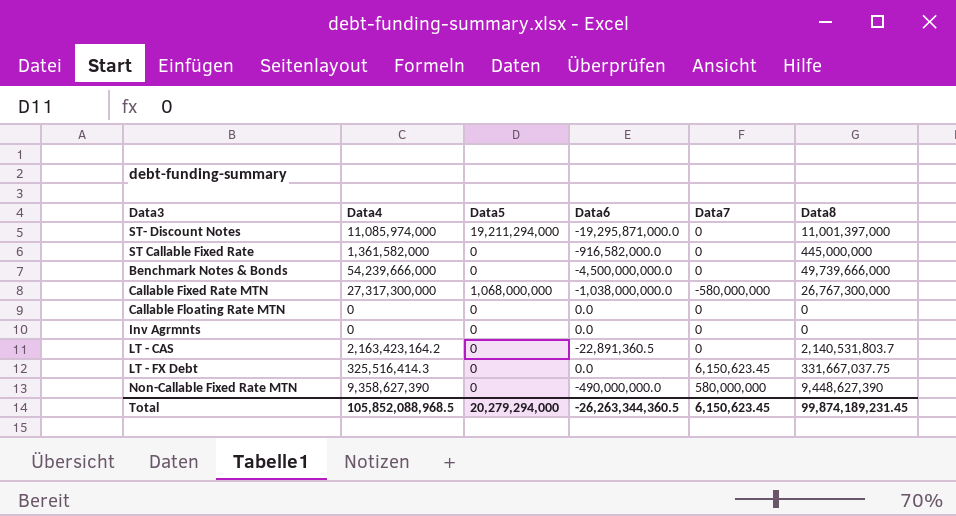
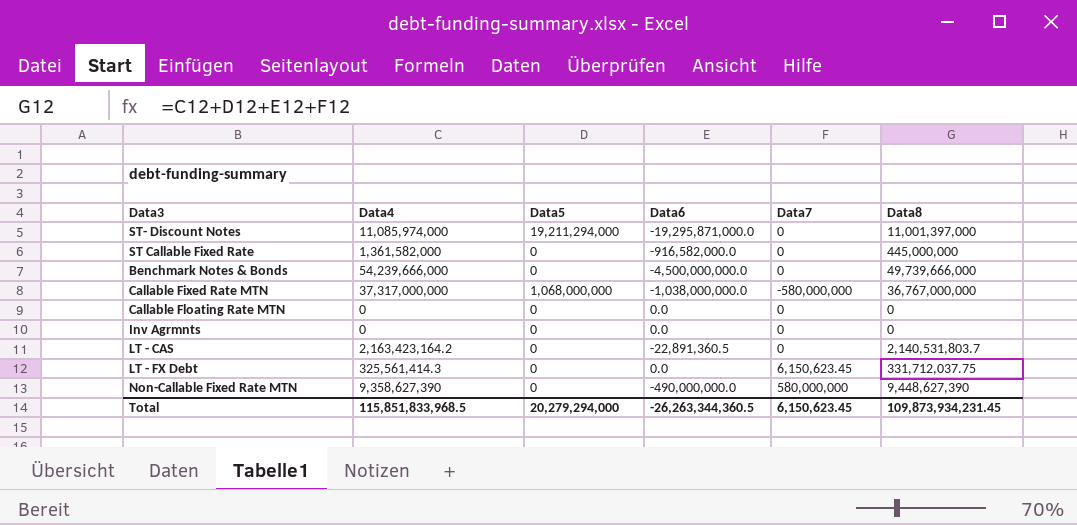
Callable Fixed Rate MTN | Data4: 27,317,300,000 -> 37,317,000,000
Callable Fixed Rate MTN | Data8: 26,767,300,000 -> 36,767,000,000
LT - FX Debt | Data4: 325,516,414.3 -> 325,561,414.3
LT - FX Debt | Data8: 331,667,037.75 -> 331,712,037.75
Total | Data4: 105,852,088,968.5 -> 115,851,833,968.5
Total | Data8: 99,874,189,231.45 -> 109,873,934,231.45

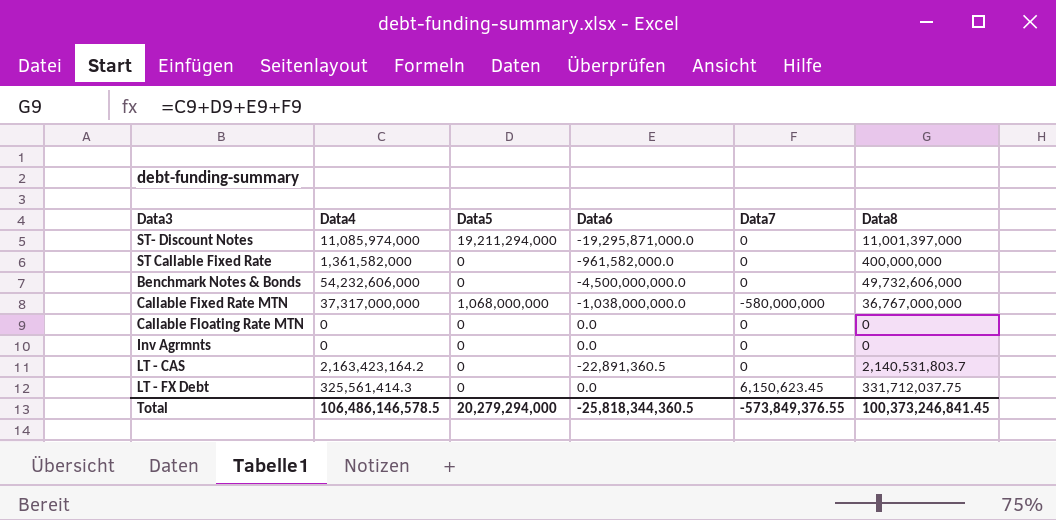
row Non-Callable Fixed Rate MTN: 9,358,627,390 | 0 | -490,000,000.0 | 580,000,000 | 9,448,627,390 -> none
ST Callable Fixed Rate | Data6: -916,582,000.0 -> -961,582,000.0
ST Callable Fixed Rate | Data8: 445,000,000 -> 400,000,000
Benchmark Notes & Bonds | Data4: 54,239,666,000 -> 54,232,606,000
Benchmark Notes & Bonds | Data8: 49,739,666,000 -> 49,732,606,000
Total | Data4: 115,851,833,968.5 -> 106,486,146,578.5
Total | Data6: -26,263,344,360.5 -> -25,818,344,360.5
Total | Data7: 6,150,623.45 -> -573,849,376.55
Total | Data8: 109,873,934,231.45 -> 100,373,246,841.45

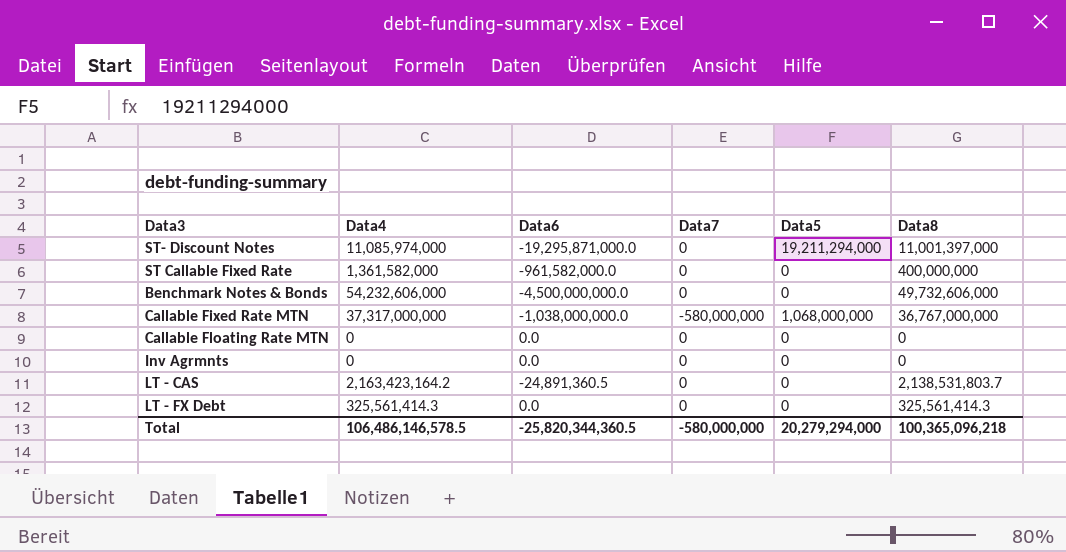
column Data5 | position: 3 -> 5
LT - CAS | Data6: -22,891,360.5 -> -24,891,360.5
LT - CAS | Data8: 2,140,531,803.7 -> 2,138,531,803.7
LT - FX Debt | Data7: 6,150,623.45 -> 0
LT - FX Debt | Data8: 331,712,037.75 -> 325,561,414.3
Total | Data6: -25,818,344,360.5 -> -25,820,344,360.5
Total | Data7: -573,849,376.55 -> -580,000,000
Total | Data8: 100,373,246,841.45 -> 100,365,096,218

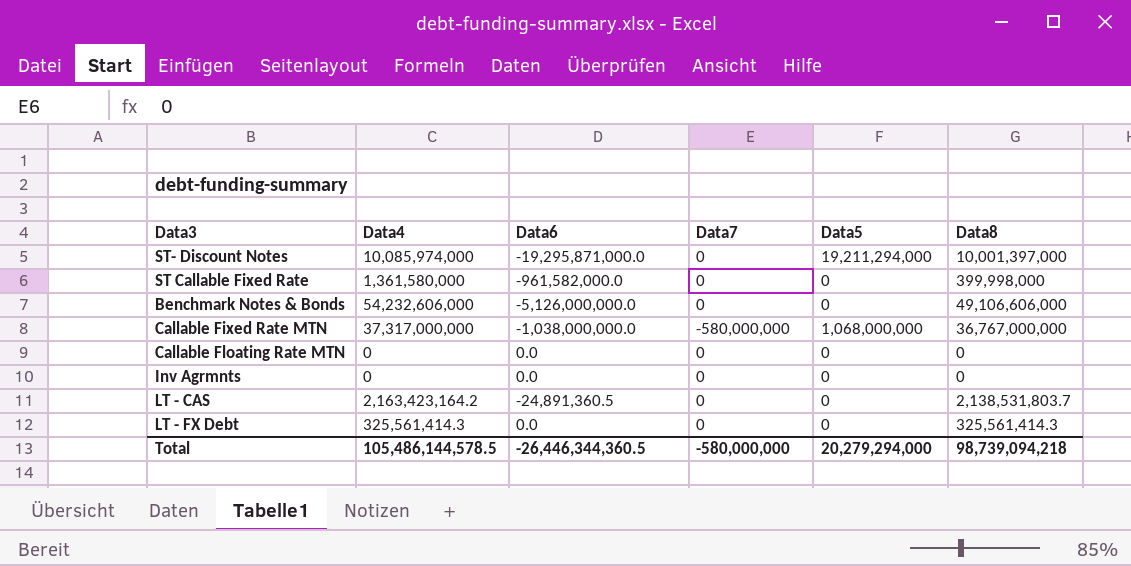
ST- Discount Notes | Data4: 11,085,974,000 -> 10,085,974,000
ST- Discount Notes | Data8: 11,001,397,000 -> 10,001,397,000
ST Callable Fixed Rate | Data4: 1,361,582,000 -> 1,361,580,000
ST Callable Fixed Rate | Data8: 400,000,000 -> 399,998,000
Benchmark Notes & Bonds | Data6: -4,500,000,000.0 -> -5,126,000,000.0
Benchmark Notes & Bonds | Data8: 49,732,606,000 -> 49,106,606,000
Total | Data4: 106,486,146,578.5 -> 105,486,144,578.5
Total | Data6: -25,820,344,360.5 -> -26,446,344,360.5
Total | Data8: 100,365,096,218 -> 98,739,094,218

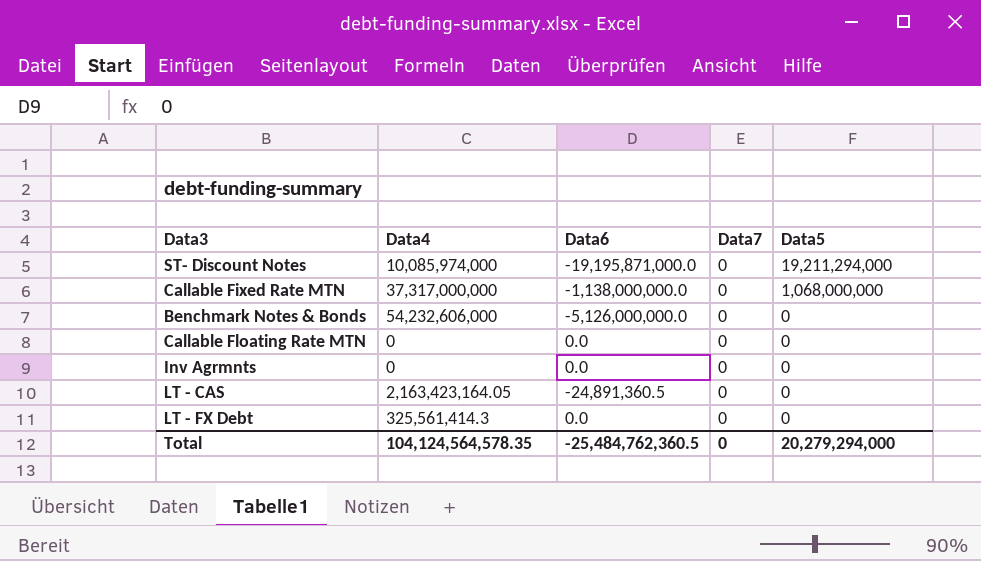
row order: none -> Data5 descending
column Data8 | formula: [Data4] + [Data6] + [Data7] + [Data5] -> none
row ST Callable Fixed Rate: 1,361,580,000 | -961,582,000.0 | 0 | 0 | 399,998,000 -> none
ST- Discount Notes | Data6: -19,295,871,000.0 -> -19,195,871,000.0
Callable Fixed Rate MTN | Data6: -1,038,000,000.0 -> -1,138,000,000.0
Callable Fixed Rate MTN | Data7: -580,000,000 -> 0
LT - CAS | Data4: 2,163,423,164.2 -> 2,163,423,164.05
Total | Data4: 105,486,144,578.5 -> 104,124,564,578.35
Total | Data6: -26,446,344,360.5 -> -25,484,762,360.5
Total | Data7: -580,000,000 -> 0

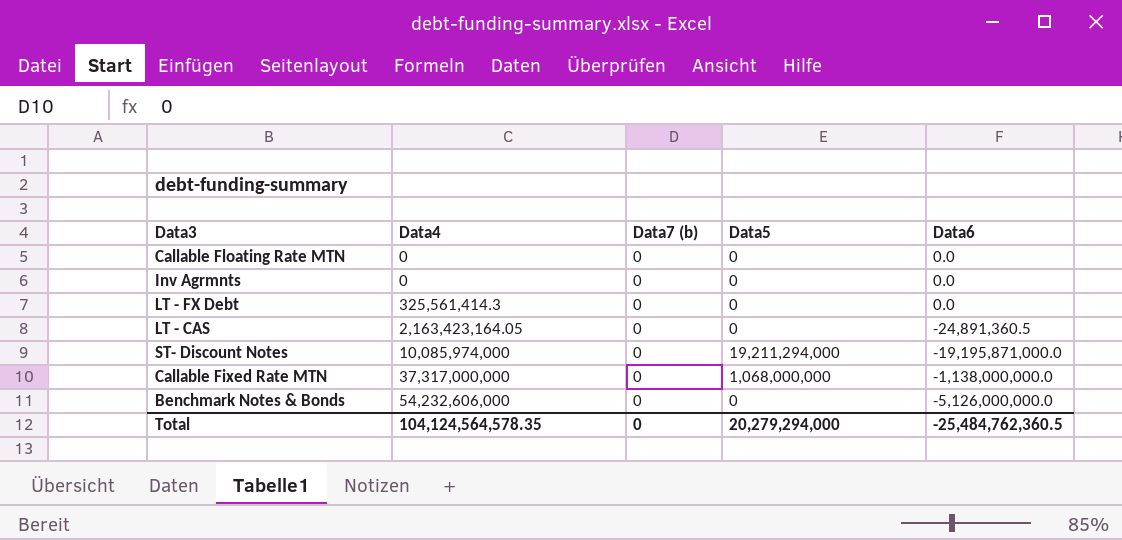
row order: Data5 descending -> Data4 ascending
column name: Data7 -> Data7 (b)
column Data6 | position: 3 -> 5

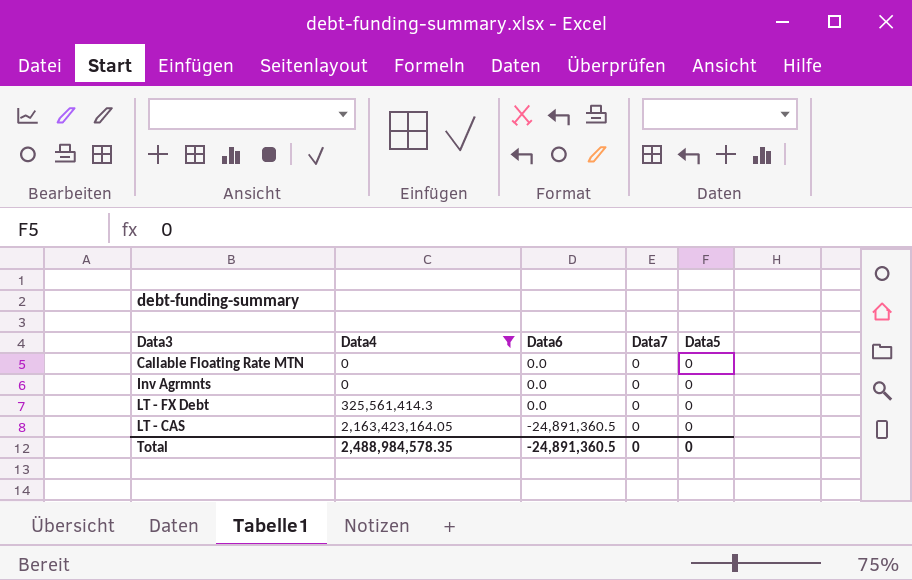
filter: none -> Data4 <= 2,163,423,164.05
column Data6 | position: 5 -> 3
column name: Data7 (b) -> Data7
Total | Data4: 104,124,564,578.35 -> 2,488,984,578.35
Total | Data6: -25,484,762,360.5 -> -24,891,360.5
Total | Data5: 20,279,294,000 -> 0

